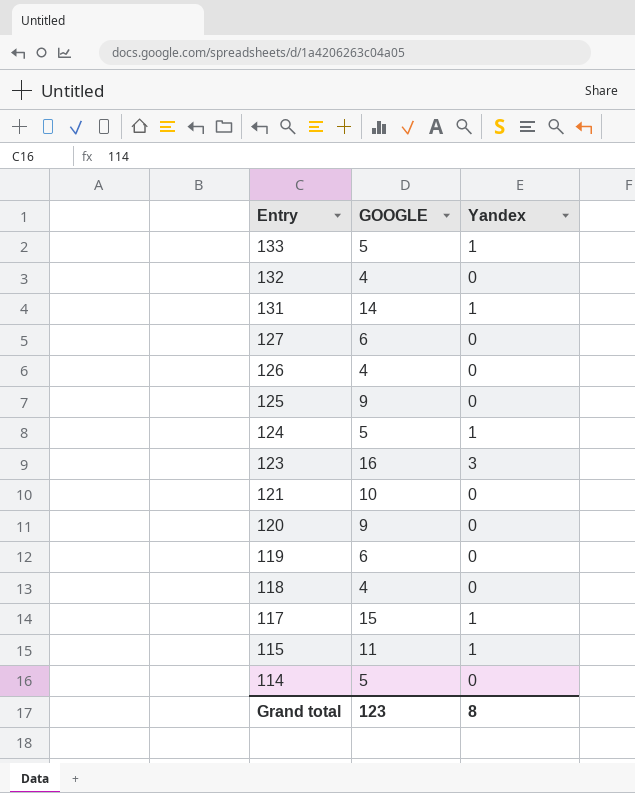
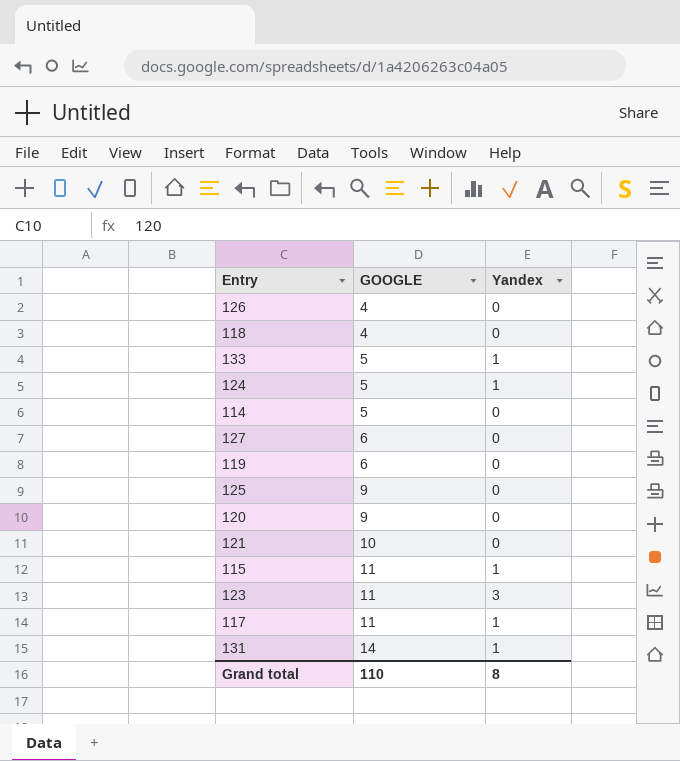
row order: Entry descending -> GOOGLE ascending
row 132: 4 | 0 -> none
123 | GOOGLE: 16 -> 11
117 | GOOGLE: 15 -> 11
Grand total | GOOGLE: 123 -> 110

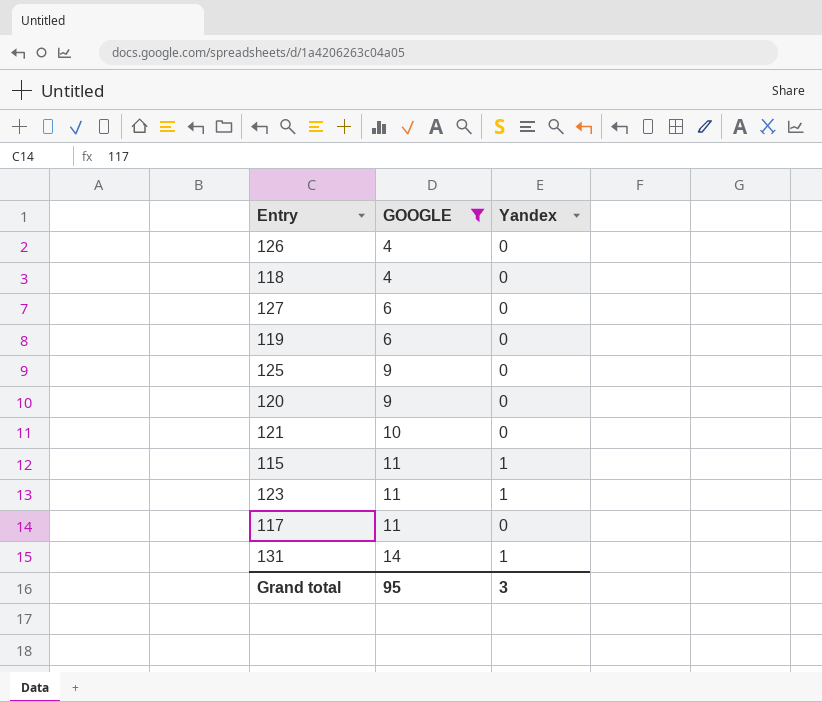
filter: none -> GOOGLE != 5
123 | Yandex: 3 -> 1
117 | Yandex: 1 -> 0
Grand total | GOOGLE: 110 -> 95
Grand total | Yandex: 8 -> 3

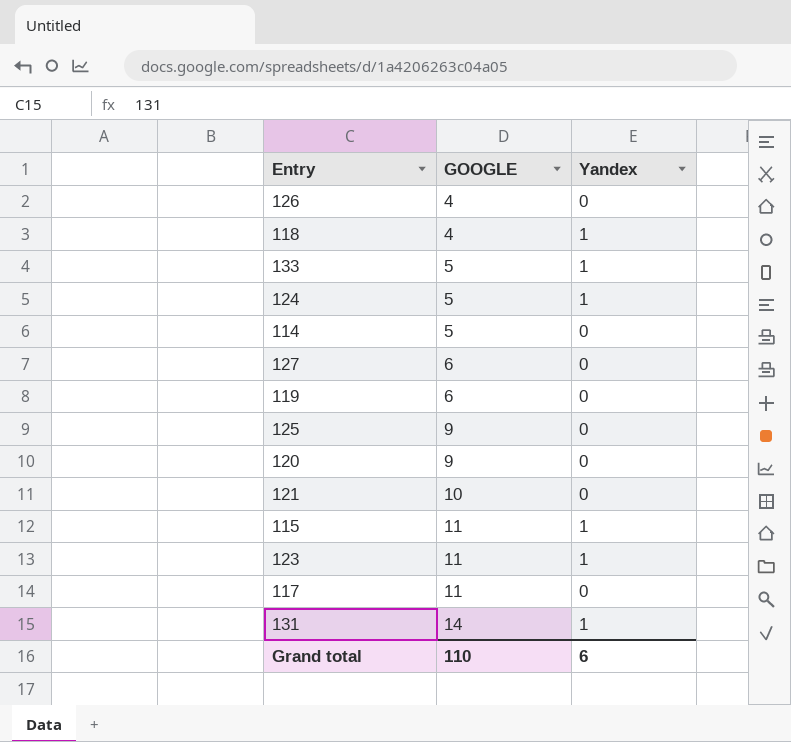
filter: GOOGLE != 5 -> none
118 | Yandex: 0 -> 1
Grand total | GOOGLE: 95 -> 110
Grand total | Yandex: 3 -> 6

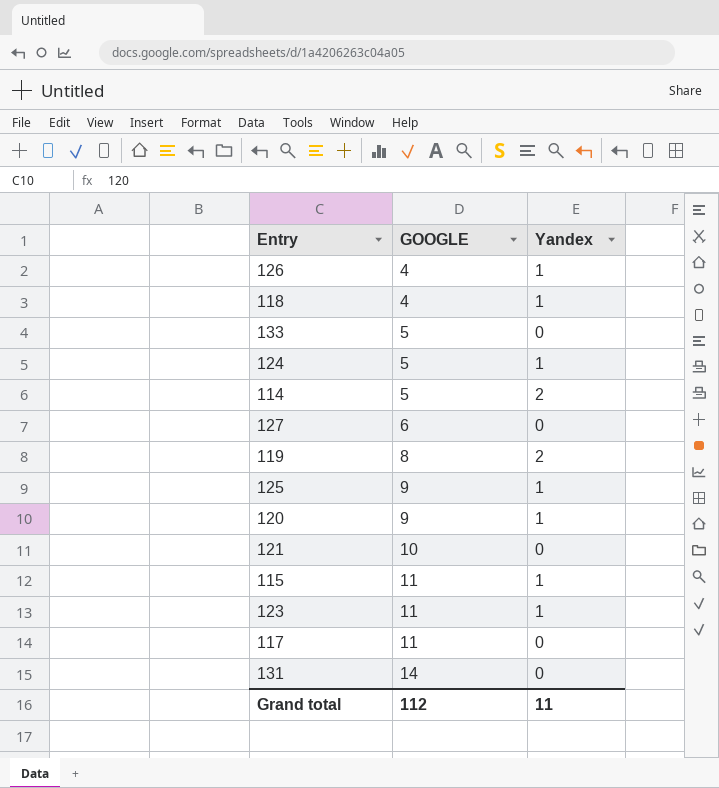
126 | Yandex: 0 -> 1
133 | Yandex: 1 -> 0
114 | Yandex: 0 -> 2
119 | GOOGLE: 6 -> 8
119 | Yandex: 0 -> 2
125 | Yandex: 0 -> 1
120 | Yandex: 0 -> 1
131 | Yandex: 1 -> 0
Grand total | GOOGLE: 110 -> 112
Grand total | Yandex: 6 -> 11

